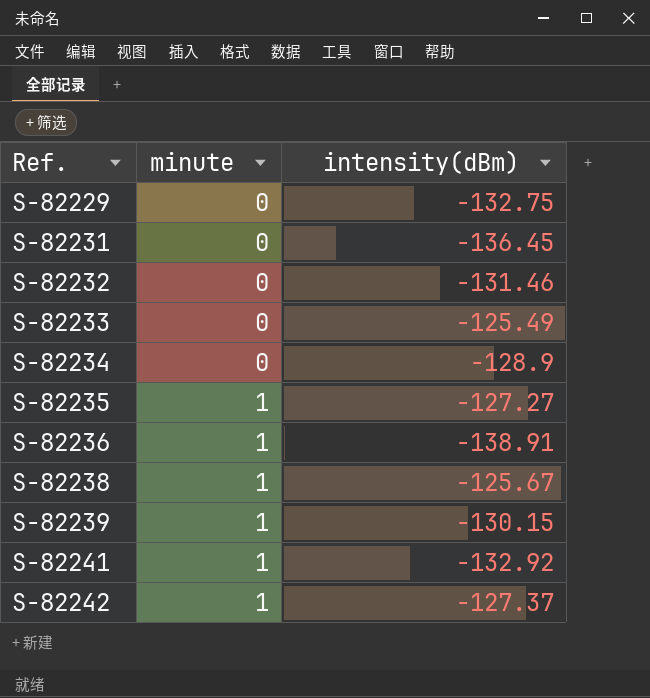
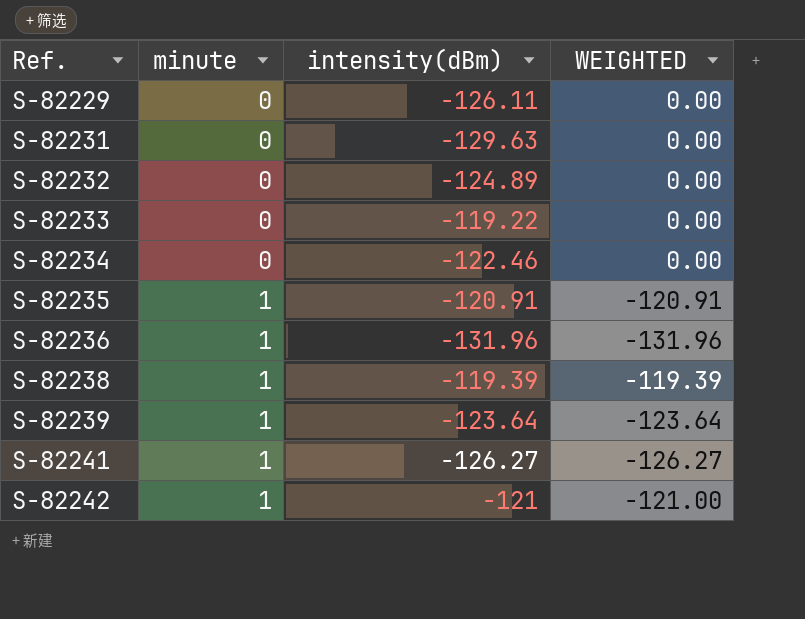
column WEIGHTED | formula: none -> [minute] * [intensity(dBm)]
S-82229 | intensity(dBm): -132.75 -> -126.11
S-82231 | intensity(dBm): -136.45 -> -129.63
S-82232 | intensity(dBm): -131.46 -> -124.89
S-82233 | intensity(dBm): -125.49 -> -119.22
S-82234 | intensity(dBm): -128.9 -> -122.46
S-82235 | intensity(dBm): -127.27 -> -120.91
S-82236 | intensity(dBm): -138.91 -> -131.96
S-82238 | intensity(dBm): -125.67 -> -119.39
S-82239 | intensity(dBm): -130.15 -> -123.64
S-82241 | intensity(dBm): -132.92 -> -126.27
S-82242 | intensity(dBm): -127.37 -> -121

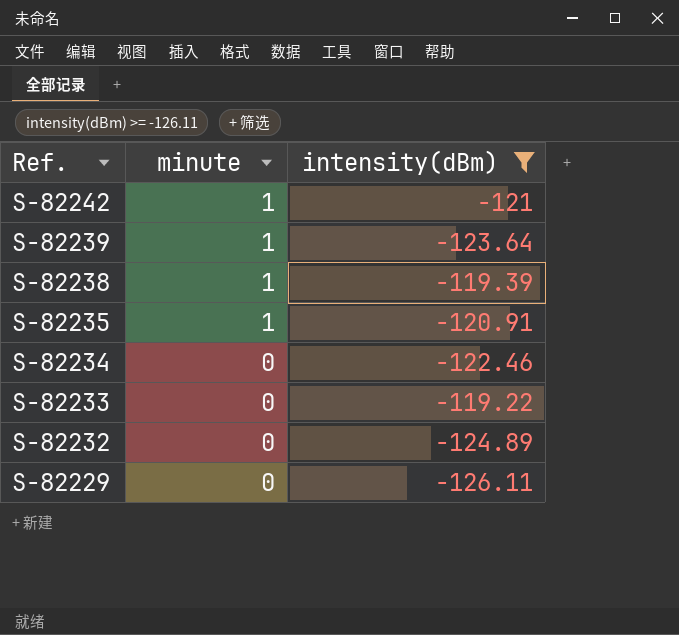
filter: none -> intensity(dBm) >= -126.11
row order: Ref. ascending -> Ref. descending
column WEIGHTED | formula: [minute] * [intensity(dBm)] -> none

